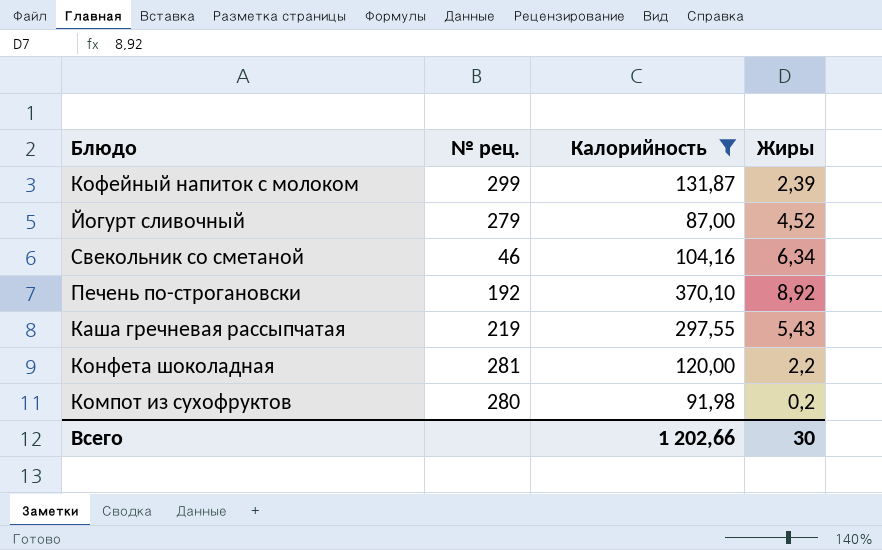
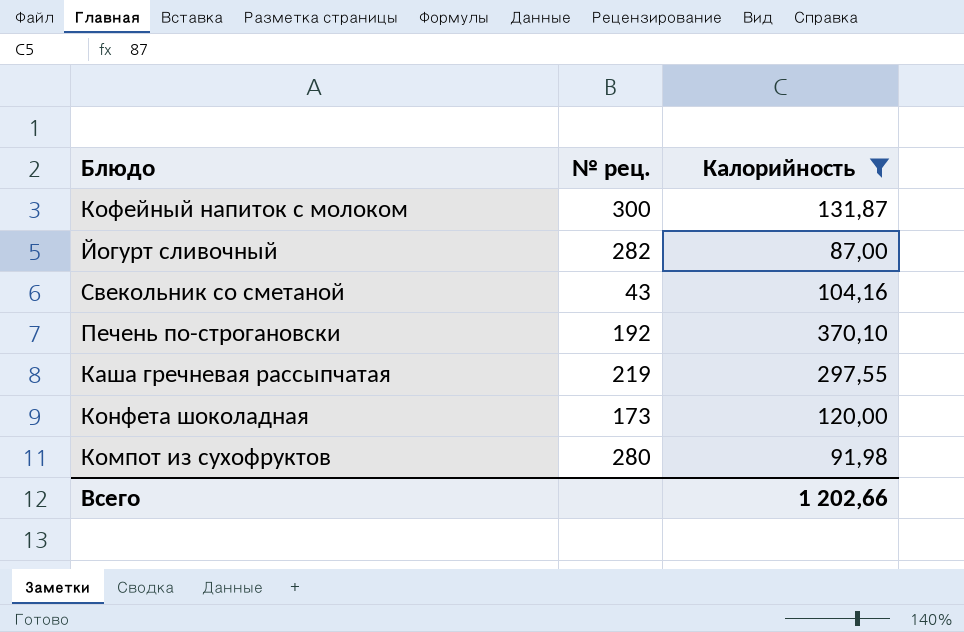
column Жиры | position: 4 -> none
Кофейный напиток с молоком | № рец.: 299 -> 300
Йогурт сливочный | № рец.: 279 -> 282
Свекольник со сметаной | № рец.: 46 -> 43
Конфета шоколадная | № рец.: 281 -> 173

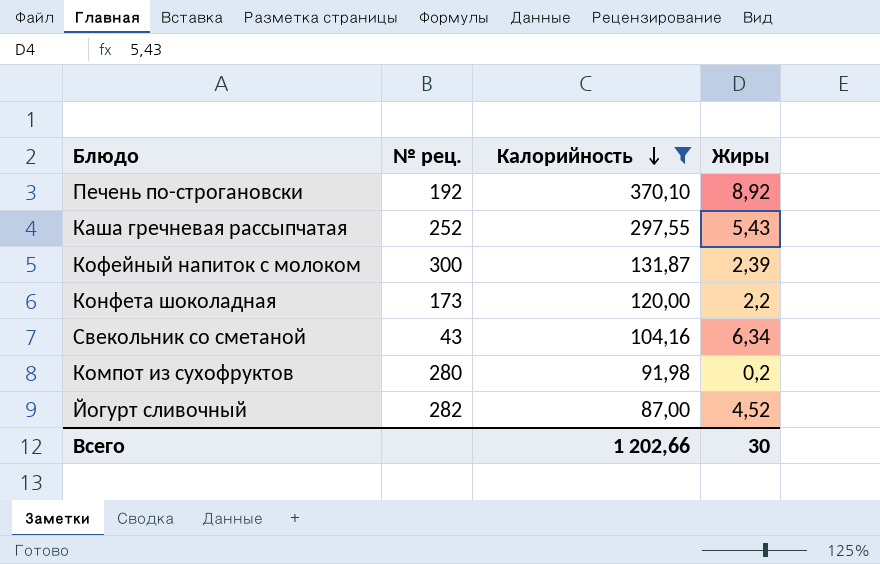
row order: none -> Калорийность descending
column Жиры | position: none -> 4
Каша гречневая рассыпчатая | № рец.: 219 -> 252

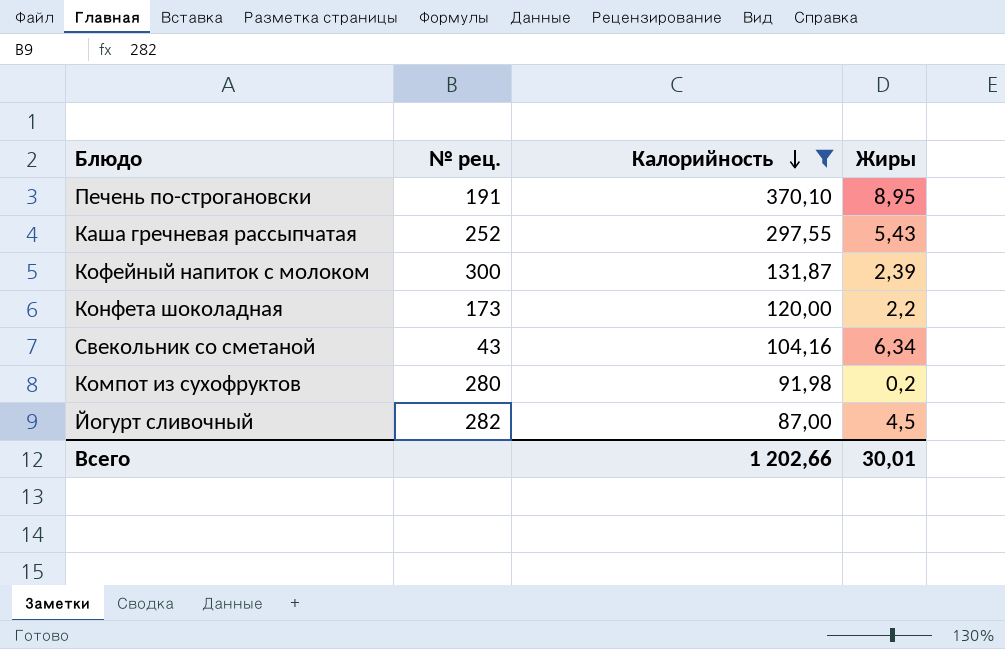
Печень по-строгановски | № рец.: 192 -> 191
Печень по-строгановски | Жиры: 8,92 -> 8,95
Йогурт сливочный | Жиры: 4,52 -> 4,5
Всего | Жиры: 30 -> 30,01

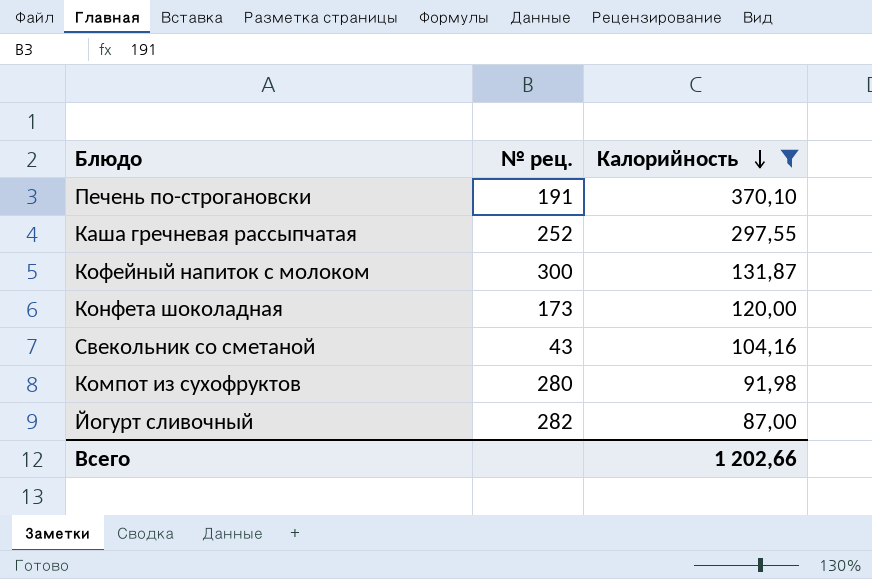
column Жиры | position: 4 -> none

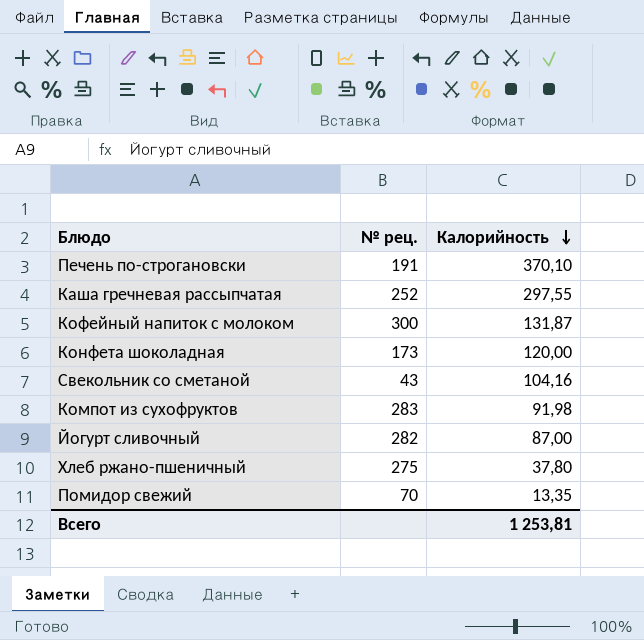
filter: Калорийность >= 87,00 -> none
Компот из сухофруктов | № рец.: 280 -> 283
Всего | Калорийность: 1 202,66 -> 1 253,81

